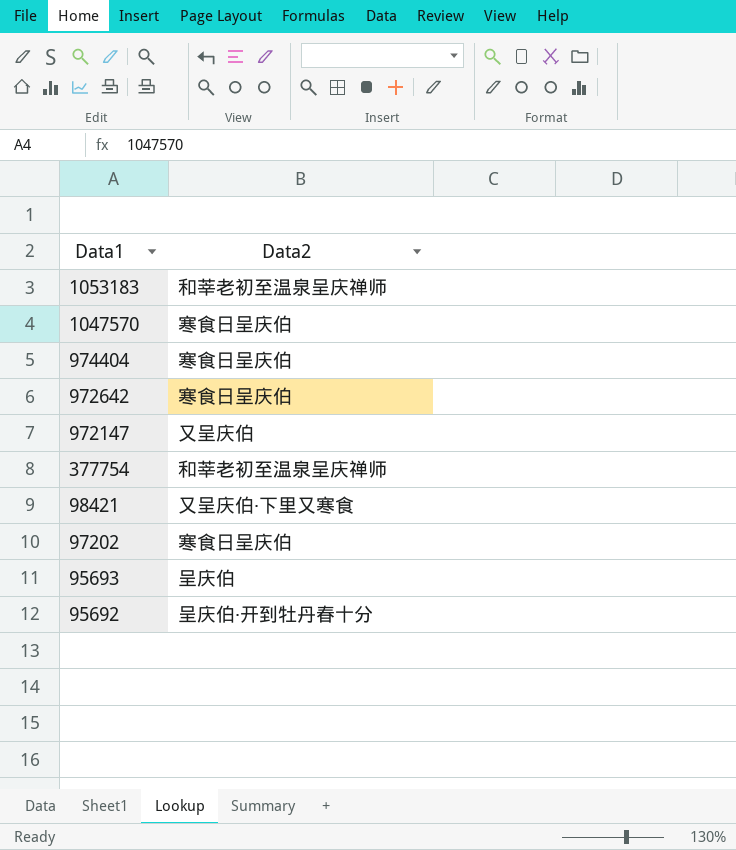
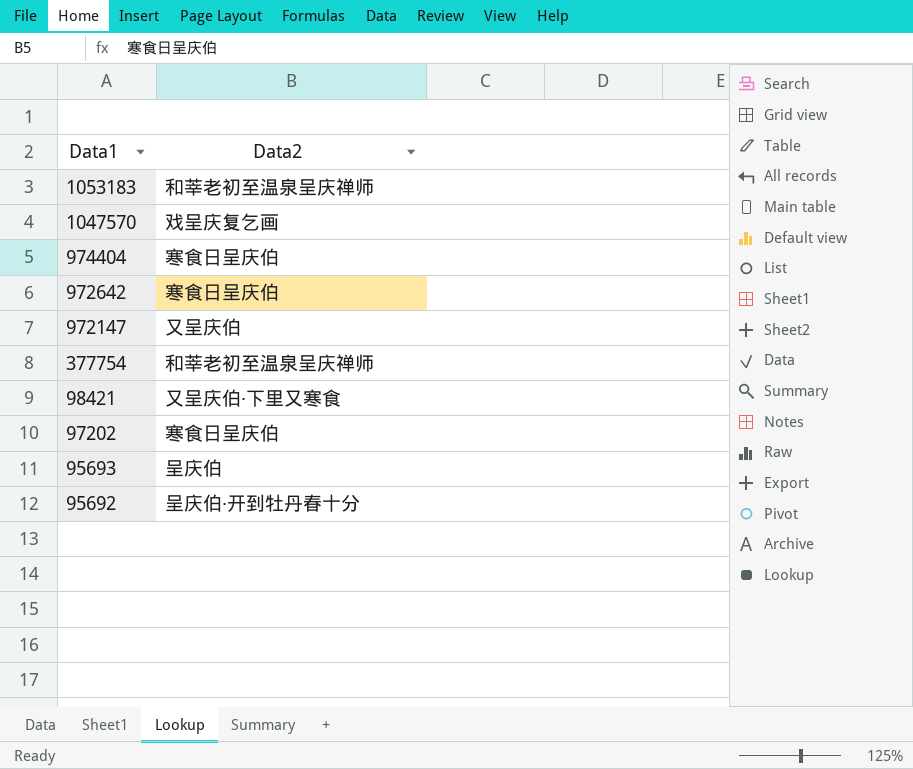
1047570 | Data2: 寒食日呈庆伯 -> 戏呈庆复乞画

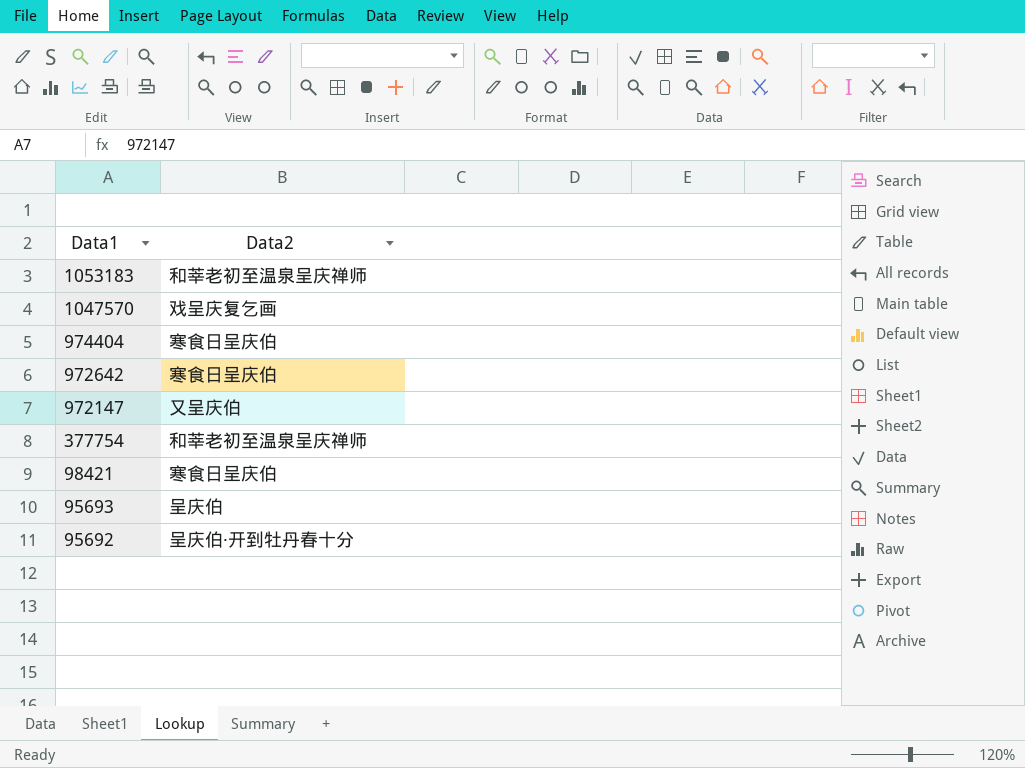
row 97202: 寒食日呈庆伯 -> none
98421 | Data2: 又呈庆伯·下里又寒食 -> 寒食日呈庆伯

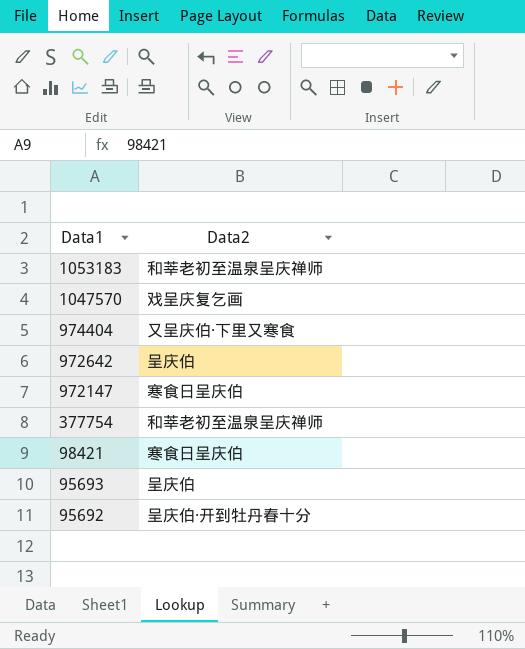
974404 | Data2: 寒食日呈庆伯 -> 又呈庆伯·下里又寒食
972642 | Data2: 寒食日呈庆伯 -> 呈庆伯
972147 | Data2: 又呈庆伯 -> 寒食日呈庆伯

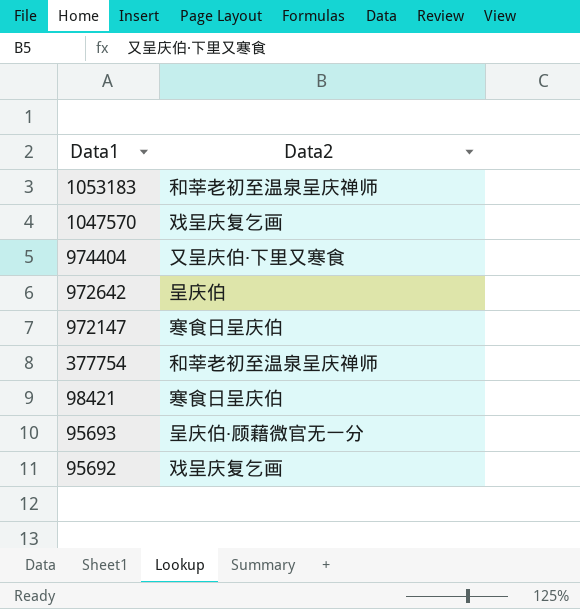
95693 | Data2: 呈庆伯 -> 呈庆伯·顾藉微官无一分
95692 | Data2: 呈庆伯·开到牡丹春十分 -> 戏呈庆复乞画

